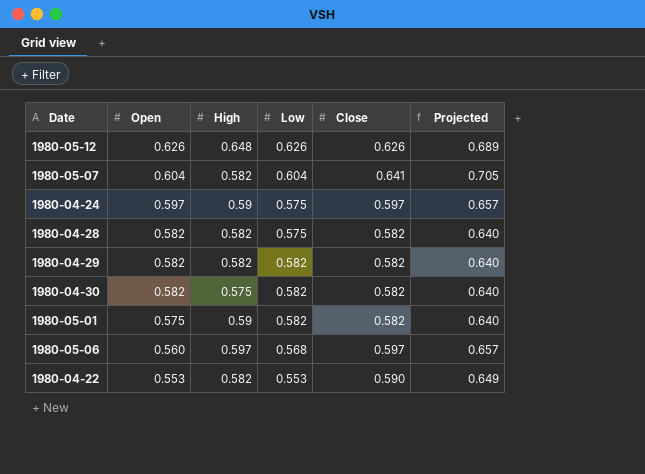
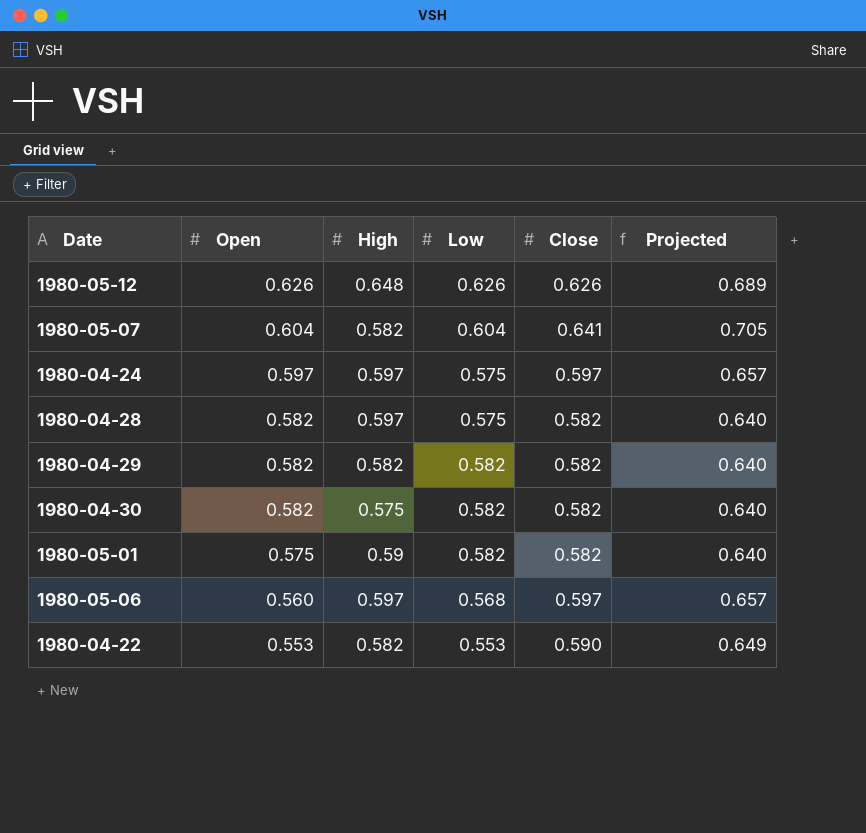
1980-04-24 | High: 0.59 -> 0.597
1980-04-28 | High: 0.582 -> 0.597

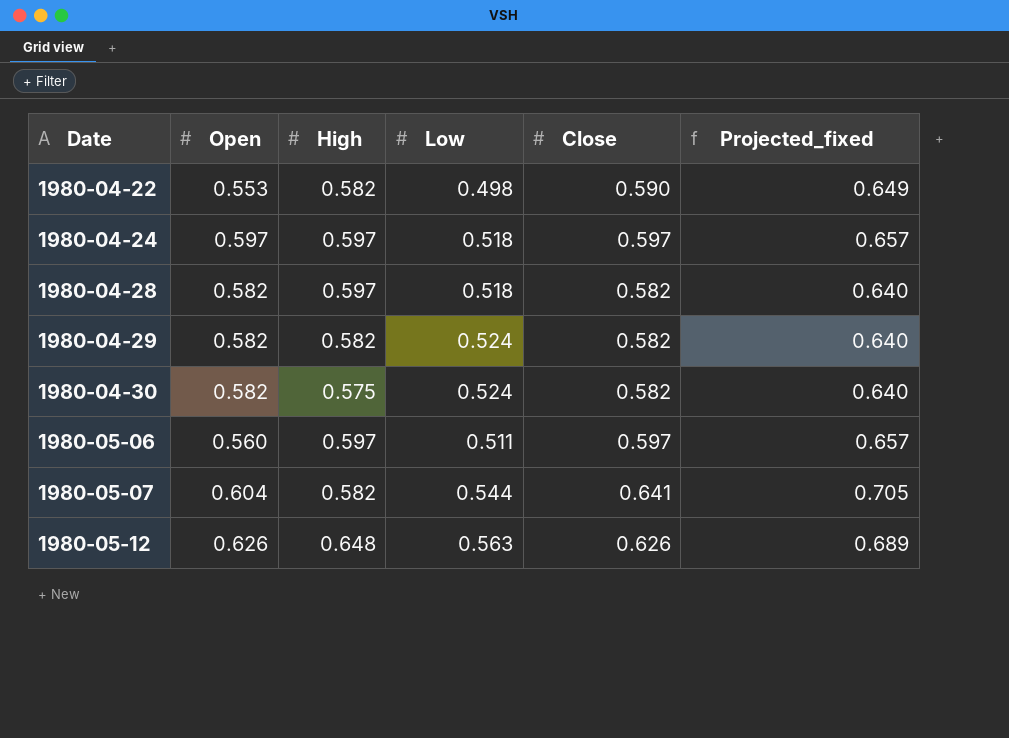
row order: Open descending -> Date ascending
column name: Projected -> Projected_fixed
row 1980-05-01: 0.575 | 0.59 | 0.582 | 0.582 | 0.640 -> none
1980-04-22 | Low: 0.553 -> 0.498
1980-04-24 | Low: 0.575 -> 0.518
1980-04-28 | Low: 0.575 -> 0.518
1980-04-29 | Low: 0.582 -> 0.524
1980-04-30 | Low: 0.582 -> 0.524
1980-05-06 | Low: 0.568 -> 0.511
1980-05-07 | Low: 0.604 -> 0.544
1980-05-12 | Low: 0.626 -> 0.563

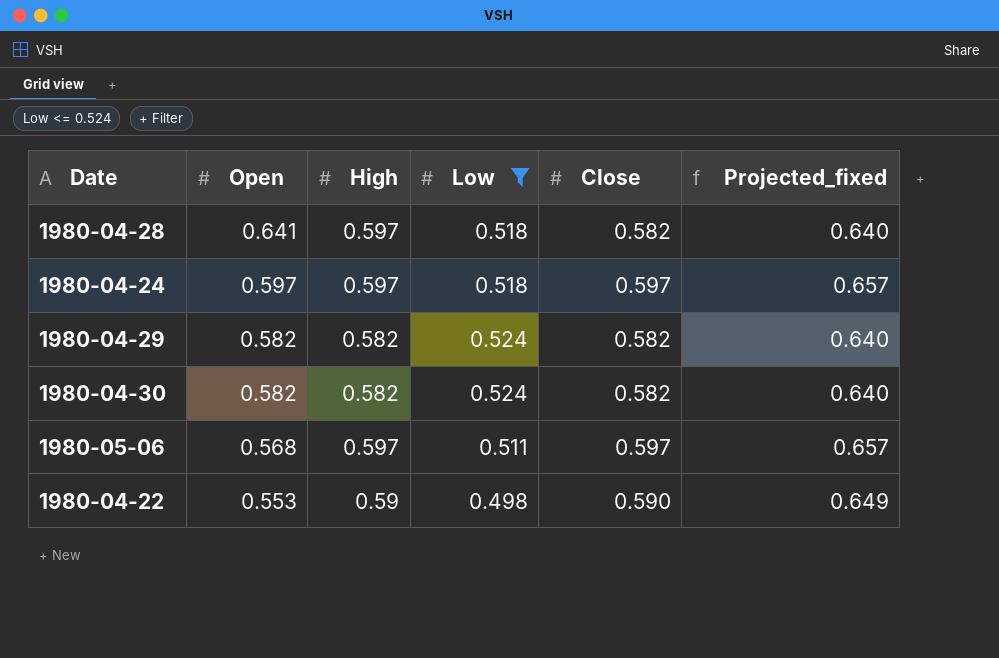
filter: none -> Low <= 0.524
row order: Date ascending -> Open descending
1980-04-28 | Open: 0.582 -> 0.641
1980-04-30 | High: 0.575 -> 0.582
1980-05-06 | Open: 0.560 -> 0.568
1980-04-22 | High: 0.582 -> 0.59

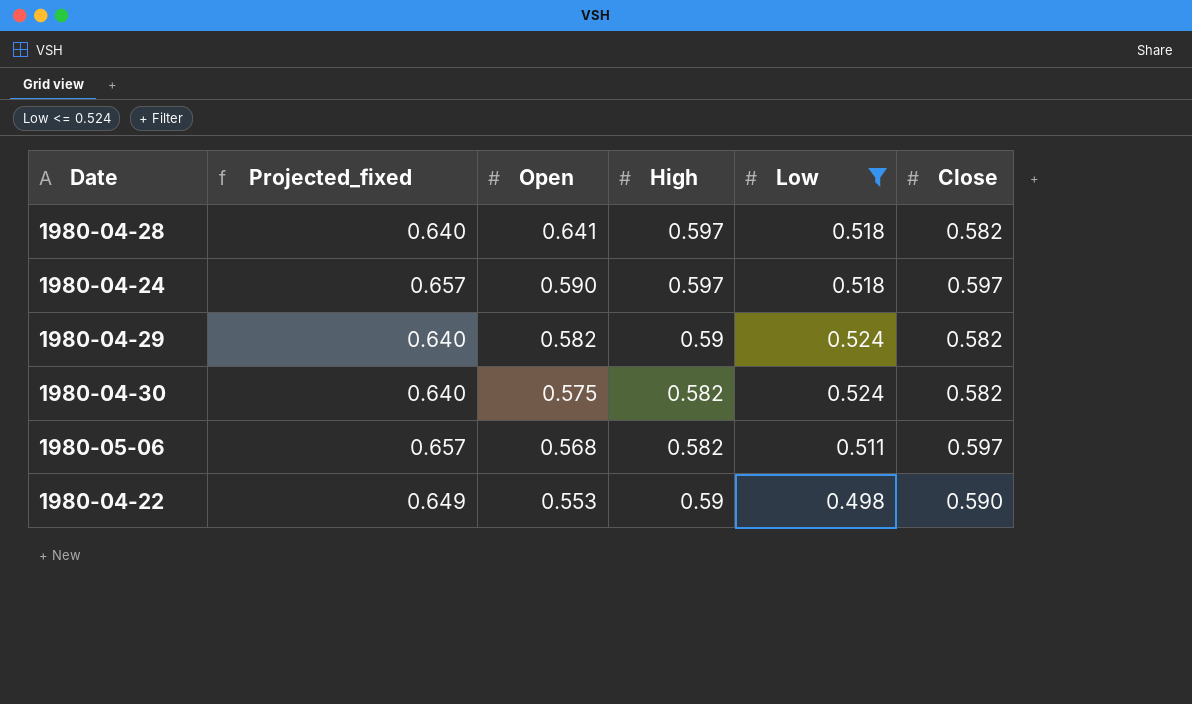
column Projected_fixed | position: 6 -> 2
1980-04-24 | Open: 0.597 -> 0.590
1980-04-29 | High: 0.582 -> 0.59
1980-04-30 | Open: 0.582 -> 0.575
1980-05-06 | High: 0.597 -> 0.582

